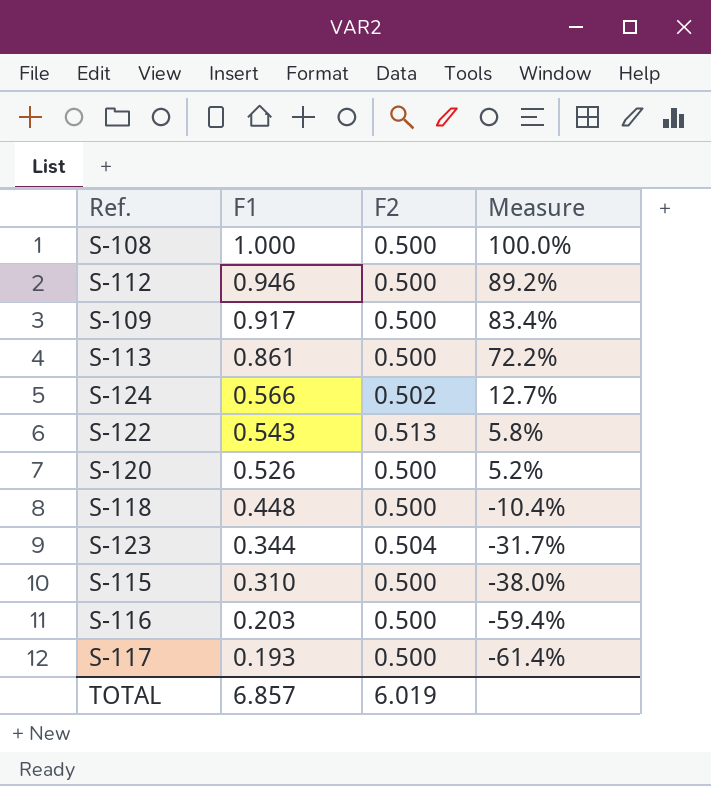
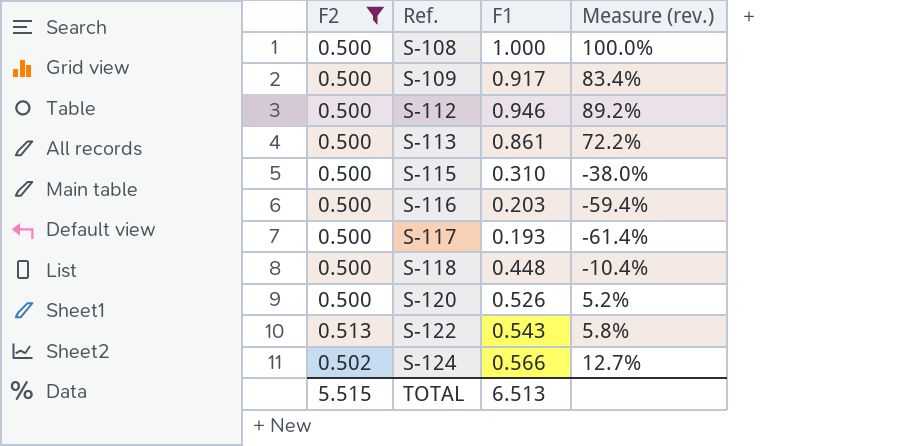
filter: none -> F2 != 0.504
row order: F1 descending -> Ref. ascending
column F2 | position: 3 -> 1
column name: Measure -> Measure (rev.)
TOTAL | F2: 6.019 -> 5.515
TOTAL | F1: 6.857 -> 6.513

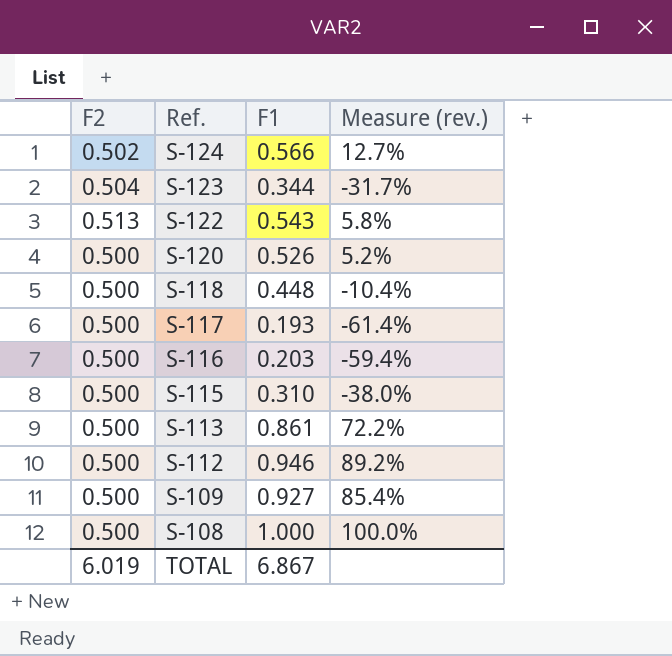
filter: F2 != 0.504 -> none
row order: Ref. ascending -> Ref. descending
S-109 | F1: 0.917 -> 0.927
S-109 | Measure (rev.): 83.4% -> 85.4%
TOTAL | F2: 5.515 -> 6.019
TOTAL | F1: 6.513 -> 6.867

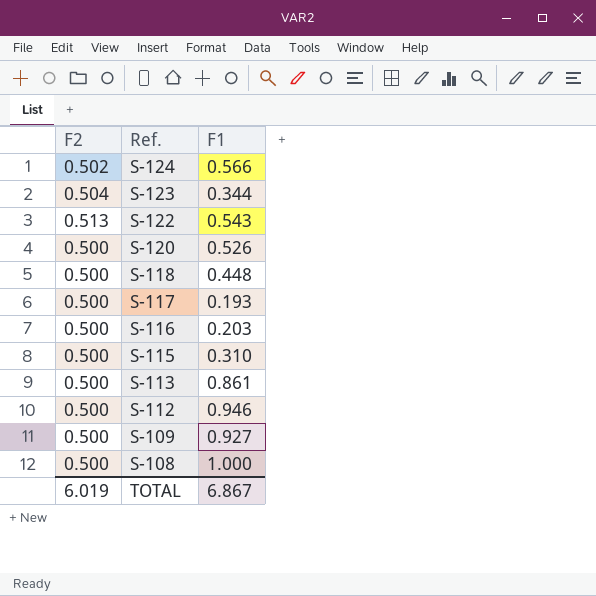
column Measure (rev.) | formula: ([F1] - [F2]) / [F2] -> none

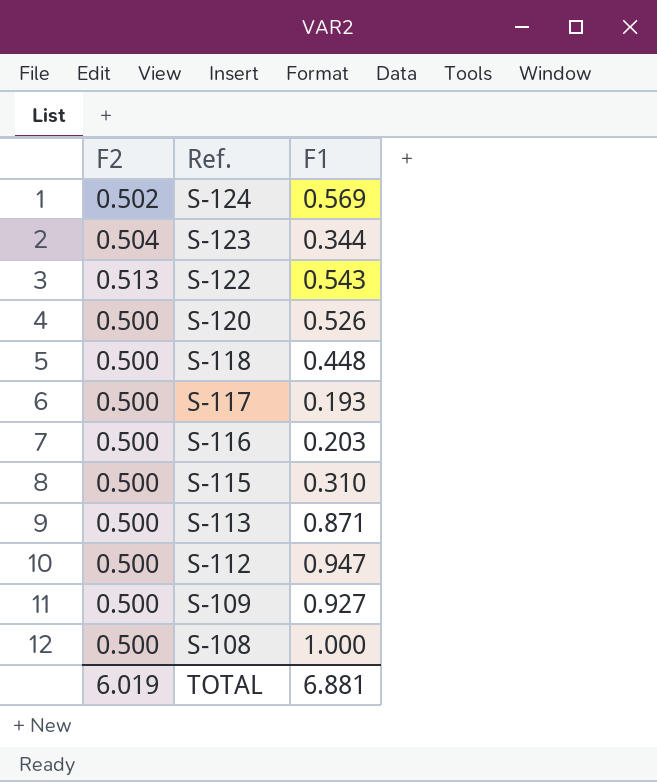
S-124 | F1: 0.566 -> 0.569
S-113 | F1: 0.861 -> 0.871
S-112 | F1: 0.946 -> 0.947
TOTAL | F1: 6.867 -> 6.881

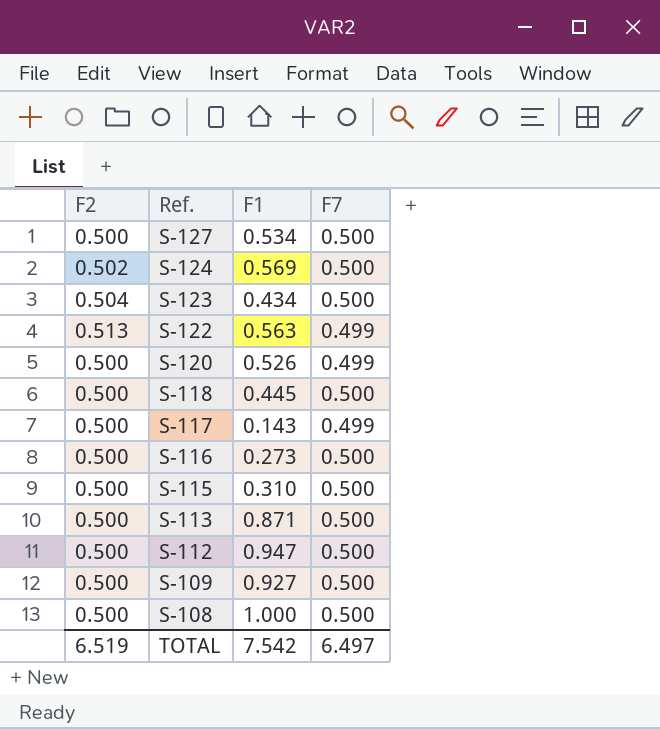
column F7 | position: none -> 4
row S-127: none -> 0.500 | 0.534 | 0.500
S-123 | F1: 0.344 -> 0.434
S-122 | F1: 0.543 -> 0.563
S-118 | F1: 0.448 -> 0.445
S-117 | F1: 0.193 -> 0.143
S-116 | F1: 0.203 -> 0.273
TOTAL | F2: 6.019 -> 6.519
TOTAL | F1: 6.881 -> 7.542

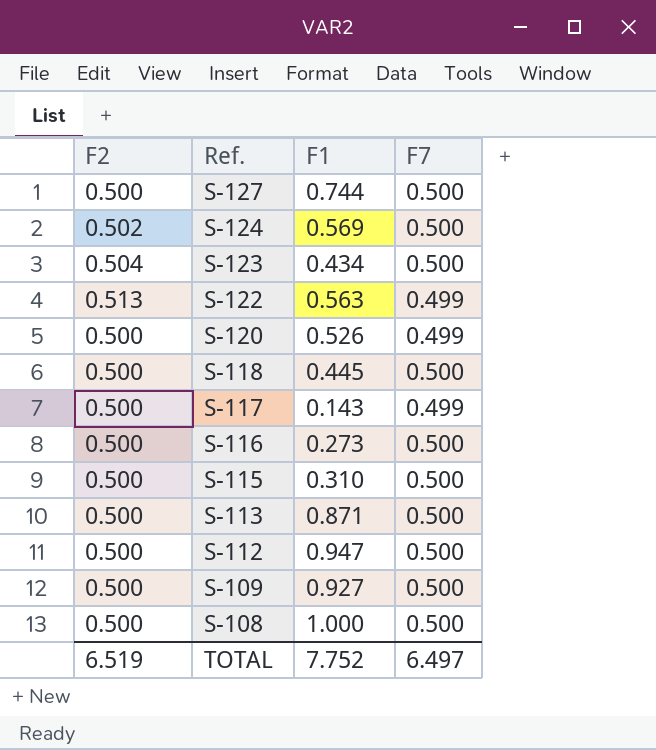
S-127 | F1: 0.534 -> 0.744
TOTAL | F1: 7.542 -> 7.752

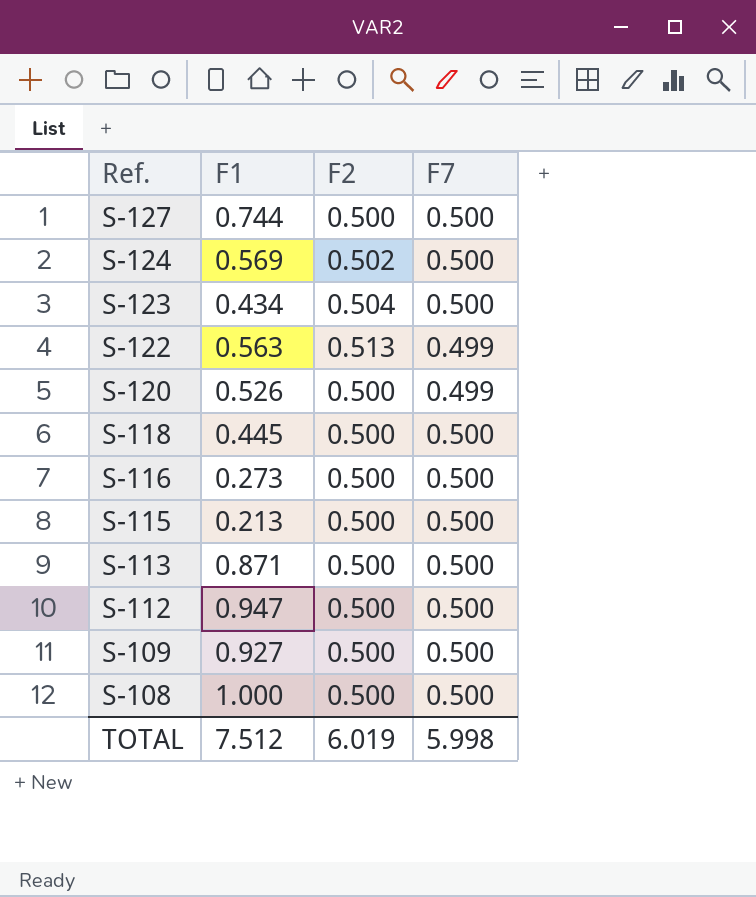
column F2 | position: 1 -> 3
row S-117: 0.500 | 0.143 | 0.499 -> none
S-115 | F1: 0.310 -> 0.213
TOTAL | F1: 7.752 -> 7.512
TOTAL | F2: 6.519 -> 6.019
TOTAL | F7: 6.497 -> 5.998

